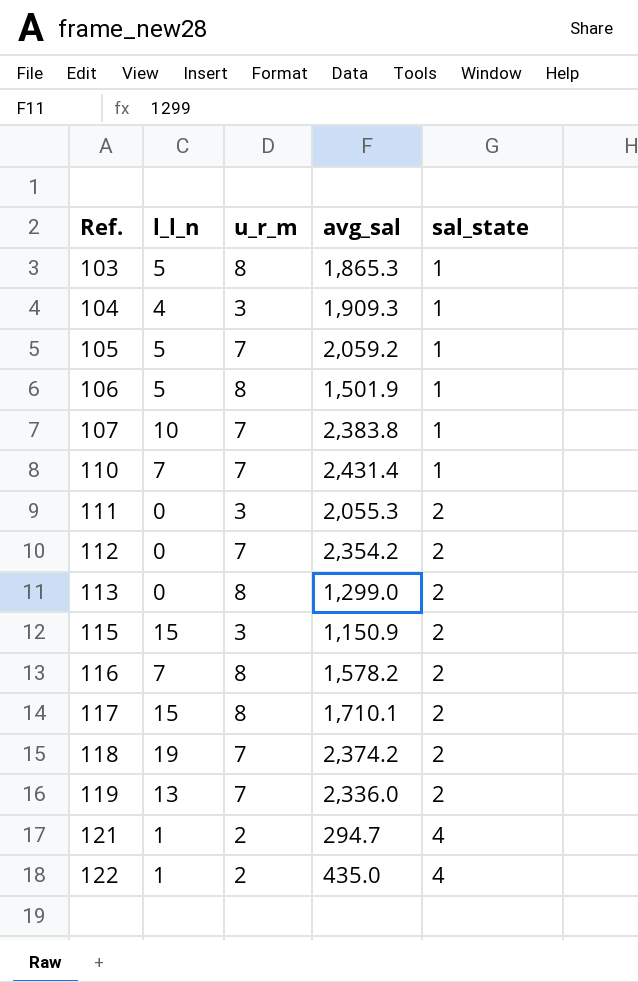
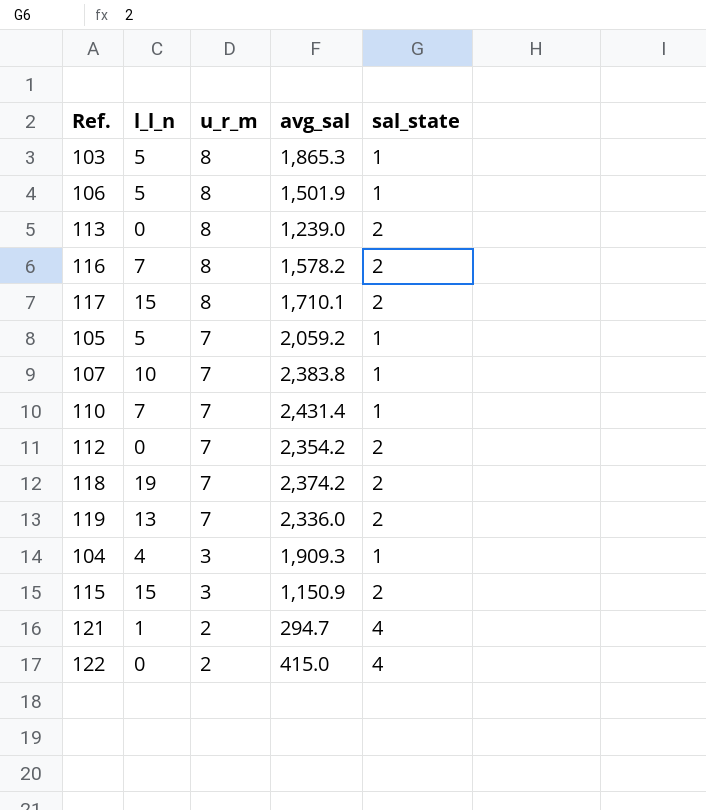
row order: Ref. ascending -> u_r_m descending
row 111: 0 | 3 | 2,055.3 | 2 -> none
113 | avg_sal: 1,299.0 -> 1,239.0
122 | l_l_n: 1 -> 0
122 | avg_sal: 435.0 -> 415.0

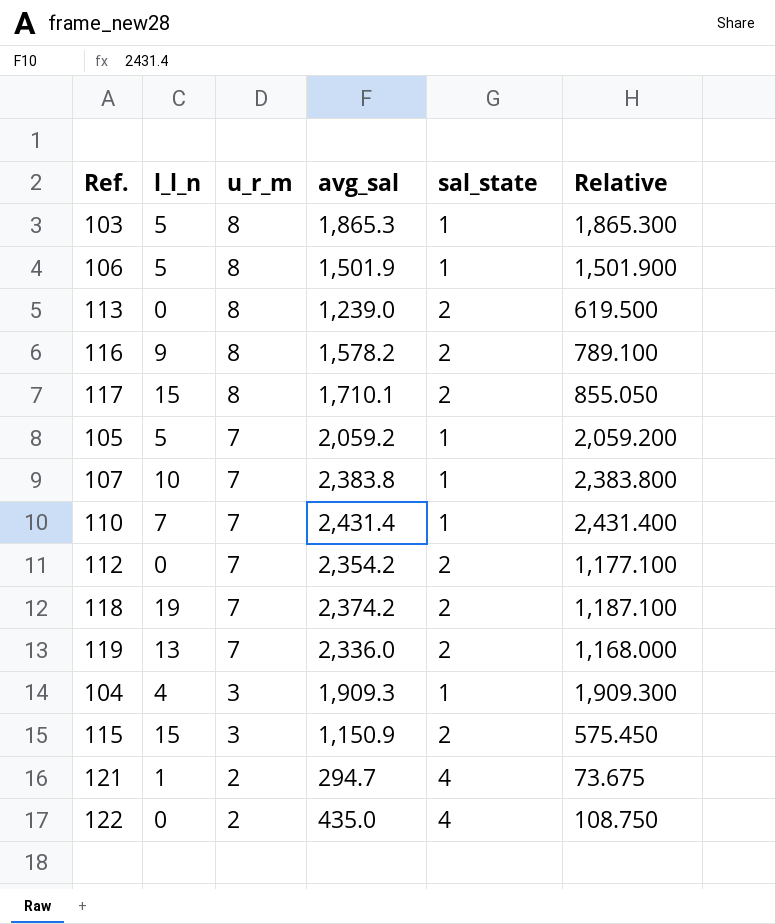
column Relative | formula: none -> [avg_sal] / [sal_state]
116 | l_l_n: 7 -> 9
122 | avg_sal: 415.0 -> 435.0

